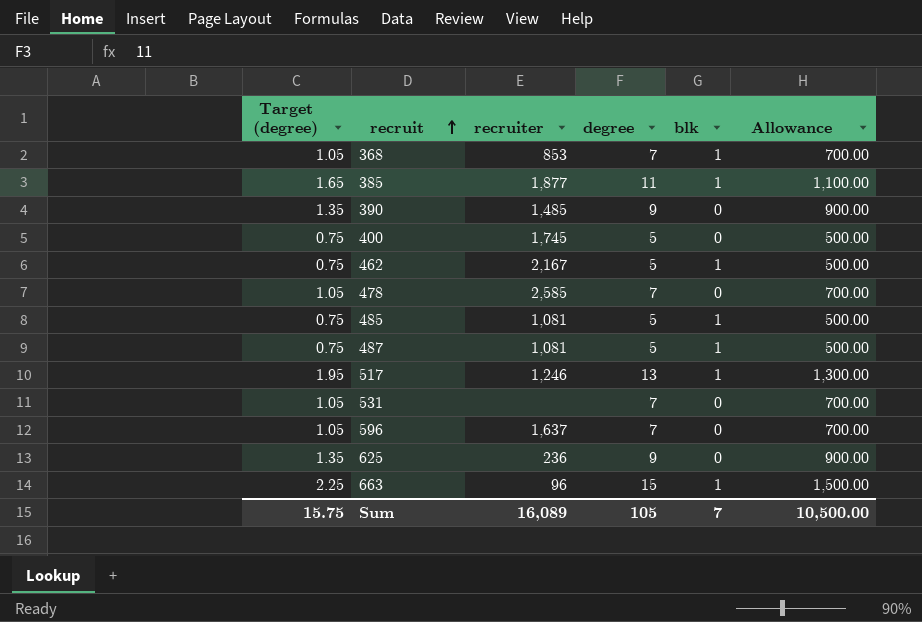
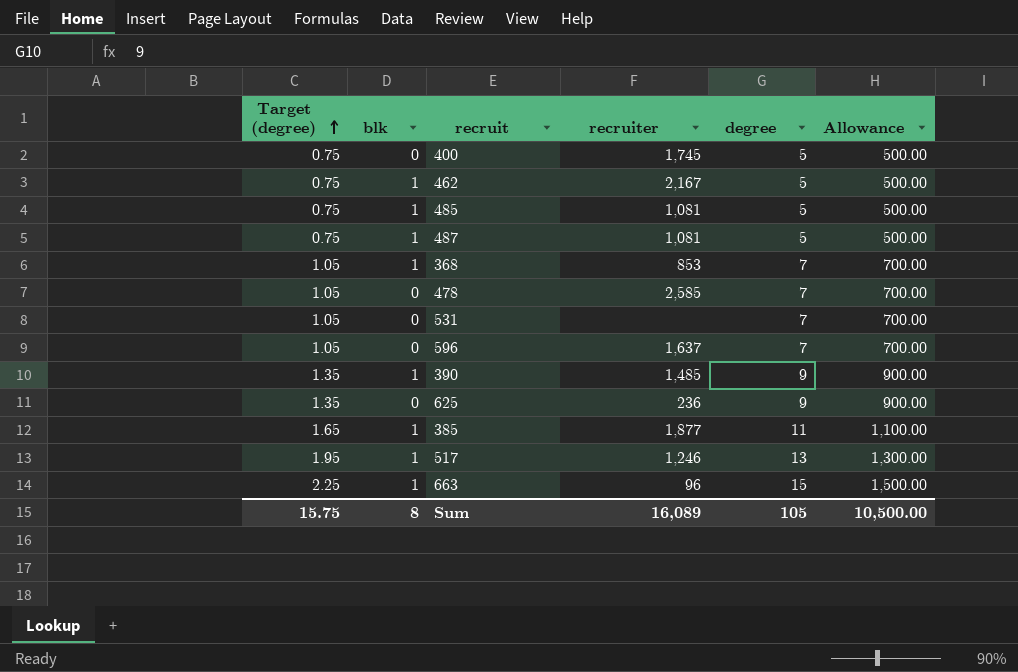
row order: recruit ascending -> Target (degree) ascending
column blk | position: 5 -> 2
390 | blk: 0 -> 1
Sum | blk: 7 -> 8

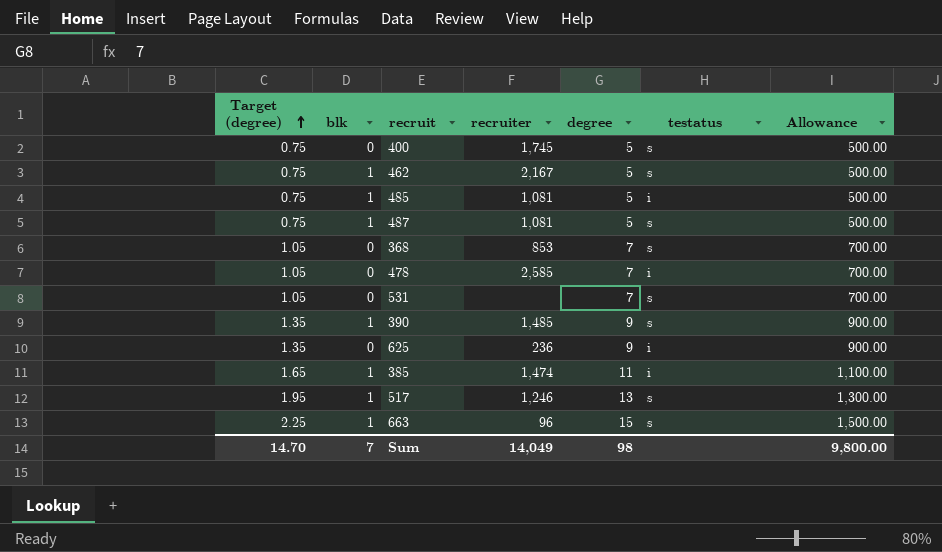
column testatus | position: none -> 6
row 596: 1.05 | 0 | 1,637 | 7 | 700.00 -> none
368 | blk: 1 -> 0
385 | recruiter: 1,877 -> 1,474
Sum | Target (degree): 15.75 -> 14.70
Sum | blk: 8 -> 7
Sum | recruiter: 16,089 -> 14,049
Sum | degree: 105 -> 98
Sum | Allowance: 10,500.00 -> 9,800.00

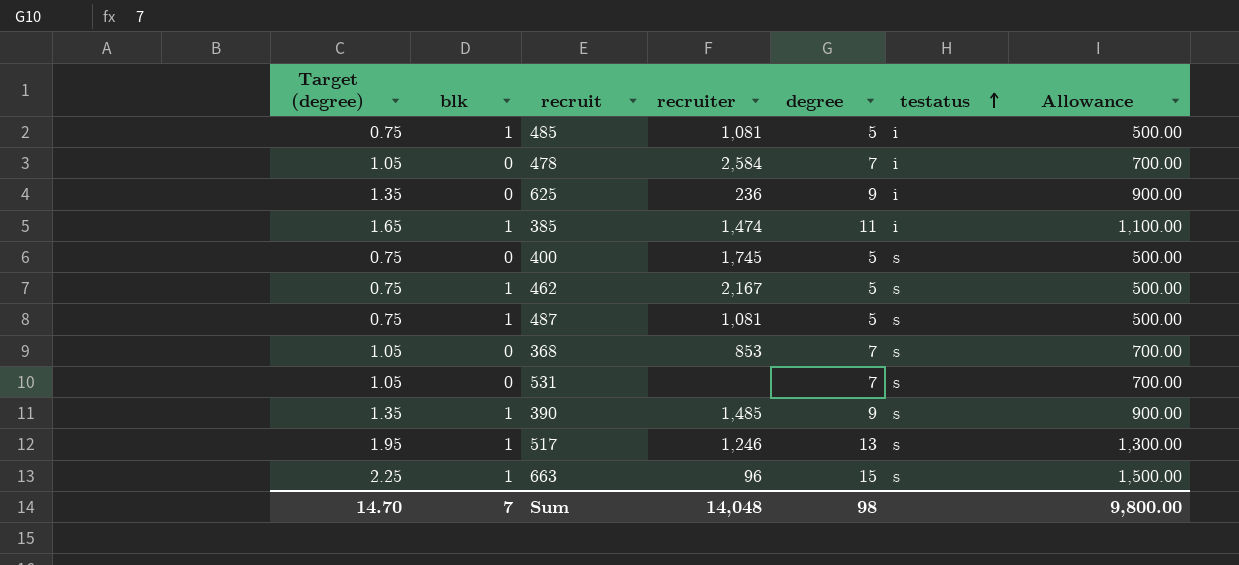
row order: Target (degree) ascending -> testatus ascending
478 | recruiter: 2,585 -> 2,584
Sum | recruiter: 14,049 -> 14,048

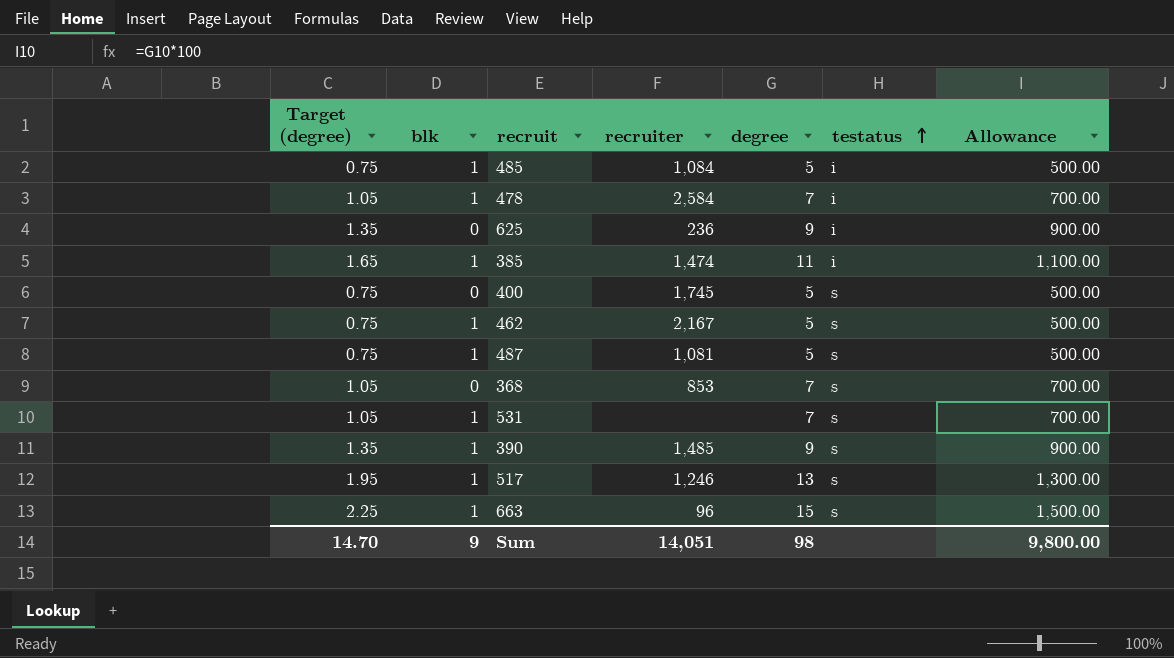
485 | recruiter: 1,081 -> 1,084
478 | blk: 0 -> 1
531 | blk: 0 -> 1
Sum | blk: 7 -> 9
Sum | recruiter: 14,048 -> 14,051

